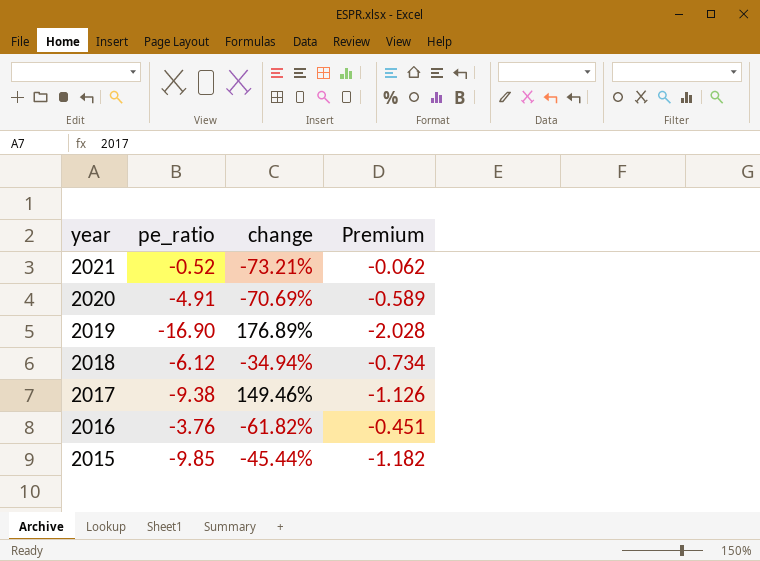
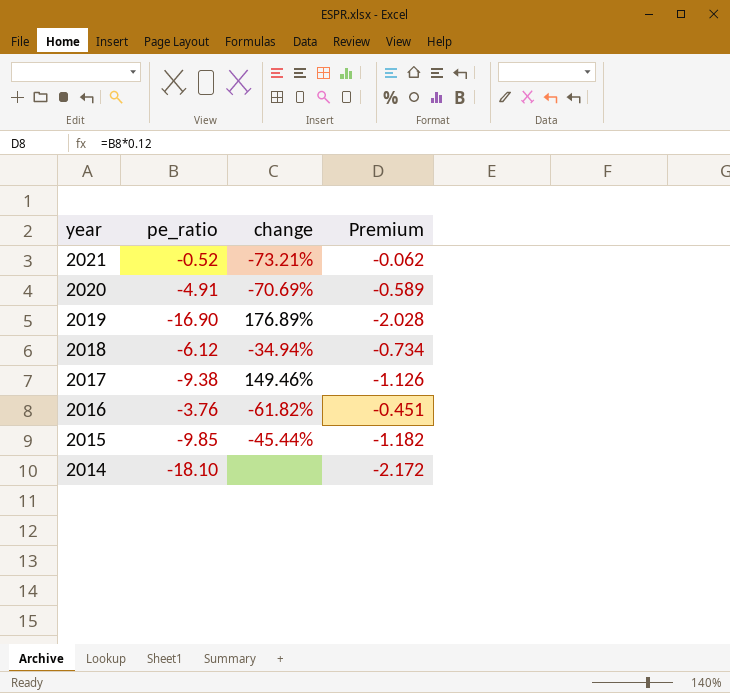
row 2014: none -> -18.10 | none | -2.172

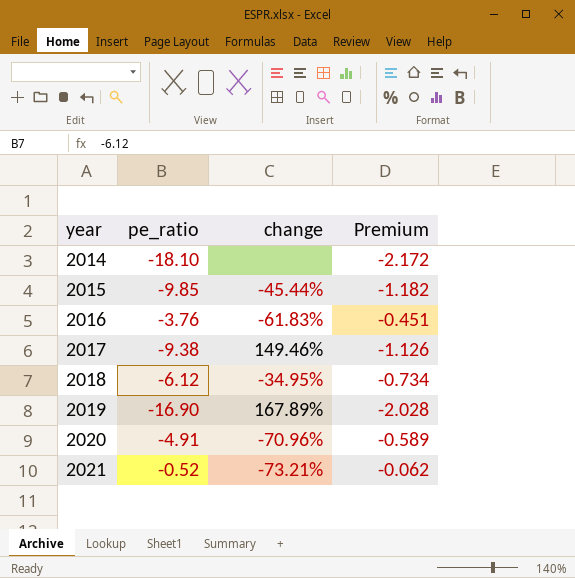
row order: year descending -> year ascending
2016 | change: -61.82% -> -61.83%
2018 | change: -34.94% -> -34.95%
2019 | change: 176.89% -> 167.89%
2020 | change: -70.69% -> -70.96%

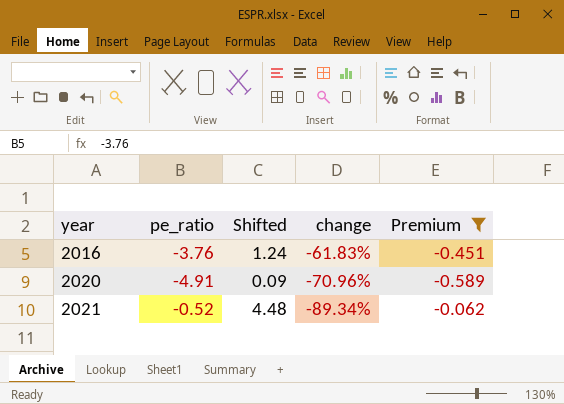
filter: none -> Premium >= -0.589
column Shifted | formula: none -> [pe_ratio] + 5
2021 | change: -73.21% -> -89.34%

